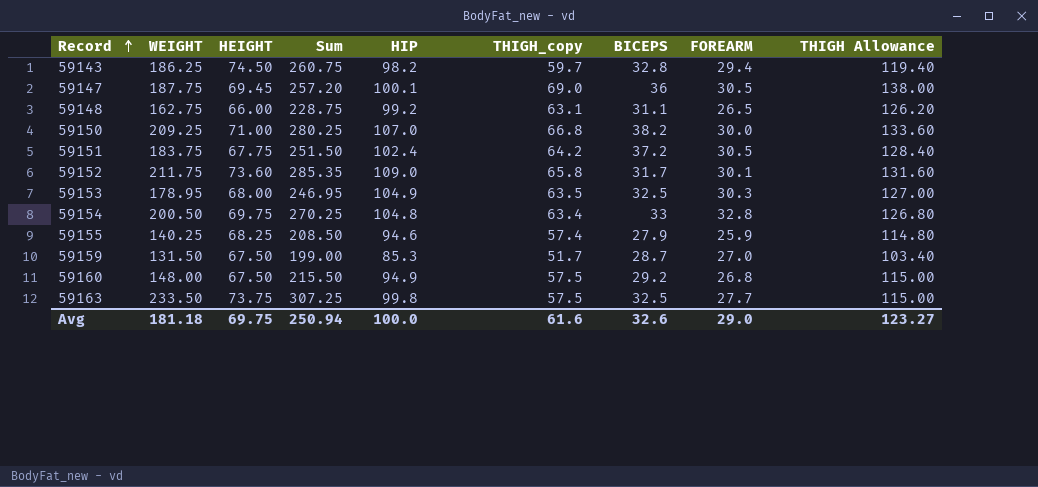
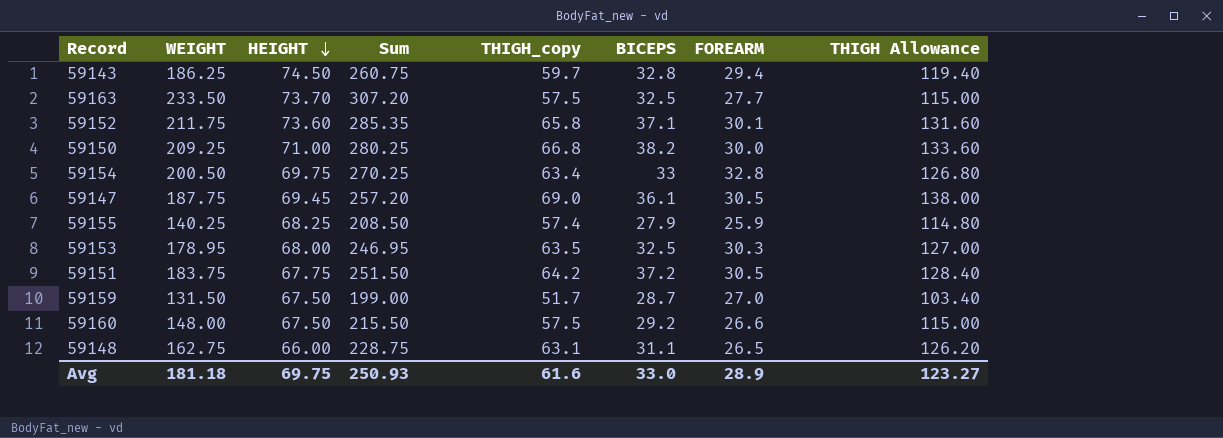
row order: Record ascending -> HEIGHT descending
column HIP | position: 5 -> none
59163 | HEIGHT: 73.75 -> 73.70
59163 | Sum: 307.25 -> 307.20
59152 | BICEPS: 31.7 -> 37.1
59147 | BICEPS: 36 -> 36.1
59160 | FOREARM: 26.8 -> 26.6
Avg | Sum: 250.94 -> 250.93
Avg | BICEPS: 32.6 -> 33.0
Avg | FOREARM: 29.0 -> 28.9

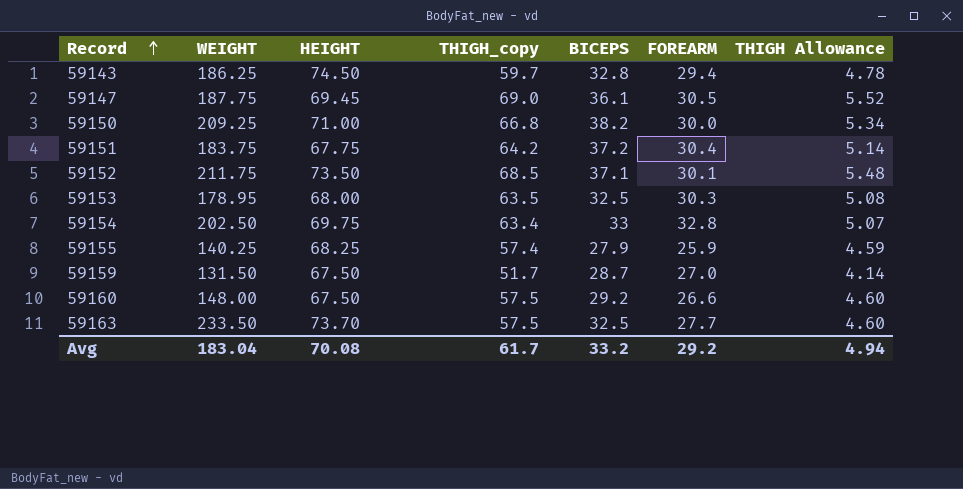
row order: HEIGHT descending -> Record ascending
column Sum | formula: [WEIGHT] + [HEIGHT] -> none
column THIGH Allowance | formula: [THIGH_copy] * 2 -> [THIGH_copy] * 0.08
row 59148: 162.75 | 66.00 | 228.75 | 63.1 | 31.1 | 26.5 | 126.20 -> none
59151 | FOREARM: 30.5 -> 30.4
59152 | HEIGHT: 73.60 -> 73.50
59152 | THIGH_copy: 65.8 -> 68.5
59154 | WEIGHT: 200.50 -> 202.50
Avg | WEIGHT: 181.18 -> 183.04
Avg | HEIGHT: 69.75 -> 70.08
Avg | THIGH_copy: 61.6 -> 61.7
Avg | BICEPS: 33.0 -> 33.2
Avg | FOREARM: 28.9 -> 29.2
Avg | THIGH Allowance: 123.27 -> 4.94

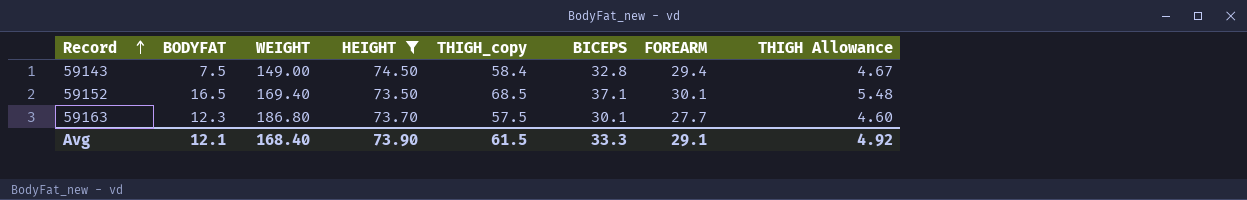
filter: none -> HEIGHT >= 73.50
column BODYFAT | position: none -> 2
59143 | WEIGHT: 186.25 -> 149.00
59143 | THIGH_copy: 59.7 -> 58.4
59143 | THIGH Allowance: 4.78 -> 4.67
59152 | WEIGHT: 211.75 -> 169.40
59163 | WEIGHT: 233.50 -> 186.80
59163 | BICEPS: 32.5 -> 30.1
Avg | WEIGHT: 183.04 -> 168.40
Avg | HEIGHT: 70.08 -> 73.90
Avg | THIGH_copy: 61.7 -> 61.5
Avg | BICEPS: 33.2 -> 33.3
Avg | FOREARM: 29.2 -> 29.1
Avg | THIGH Allowance: 4.94 -> 4.92

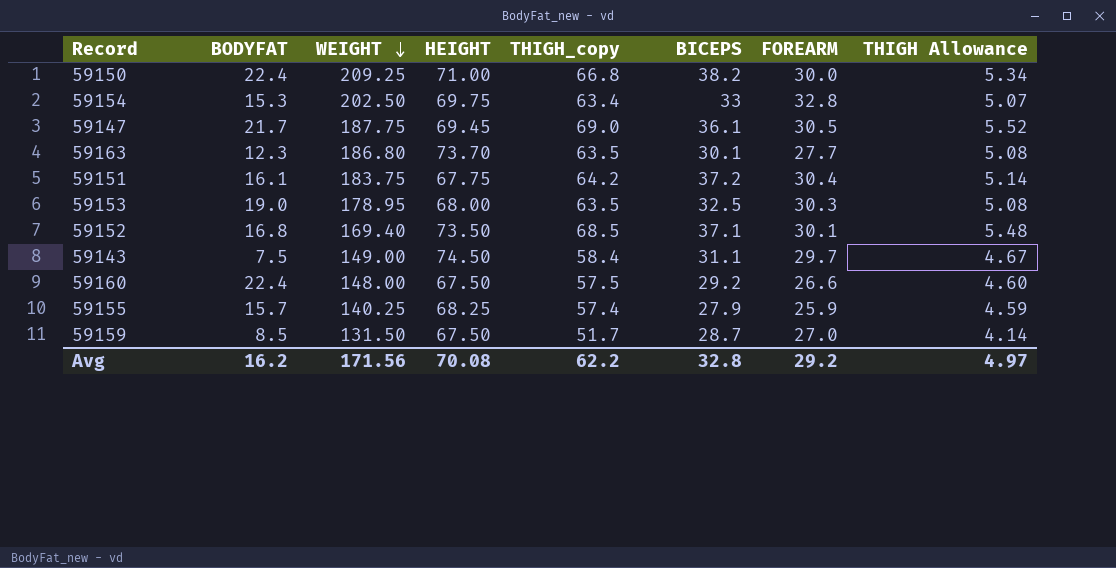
filter: HEIGHT >= 73.50 -> none
row order: Record ascending -> WEIGHT descending
59163 | THIGH_copy: 57.5 -> 63.5
59163 | THIGH Allowance: 4.60 -> 5.08
59152 | BODYFAT: 16.5 -> 16.8
59143 | BICEPS: 32.8 -> 31.1
59143 | FOREARM: 29.4 -> 29.7
Avg | BODYFAT: 12.1 -> 16.2
Avg | WEIGHT: 168.40 -> 171.56
Avg | HEIGHT: 73.90 -> 70.08
Avg | THIGH_copy: 61.5 -> 62.2
Avg | BICEPS: 33.3 -> 32.8
Avg | FOREARM: 29.1 -> 29.2
Avg | THIGH Allowance: 4.92 -> 4.97

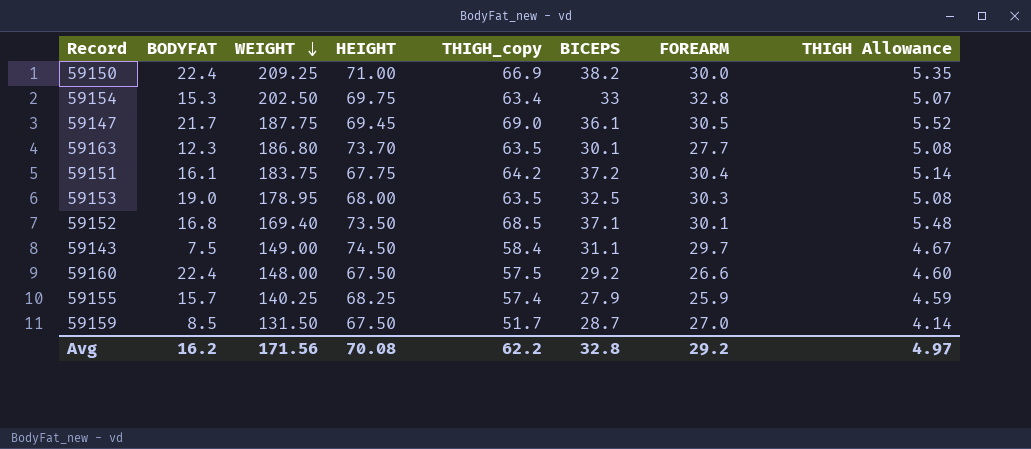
59150 | THIGH_copy: 66.8 -> 66.9
59150 | THIGH Allowance: 5.34 -> 5.35

